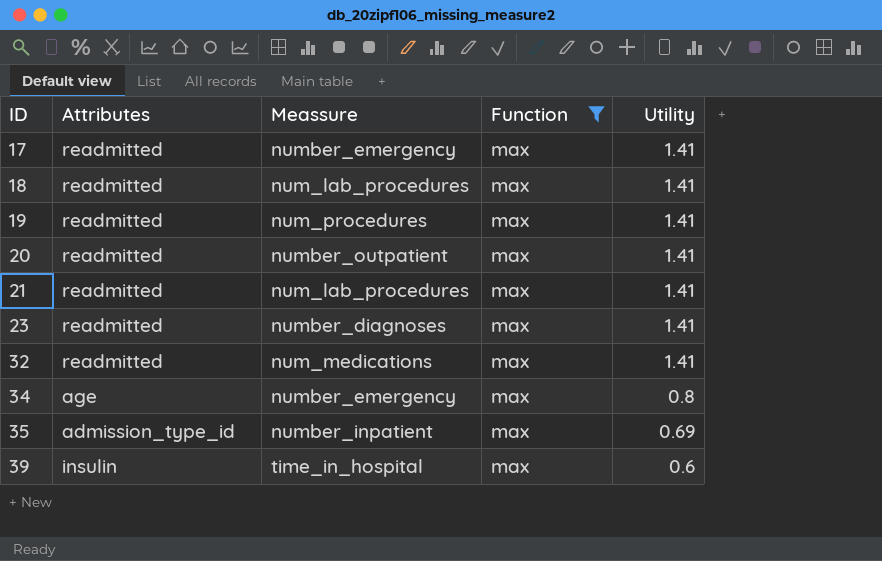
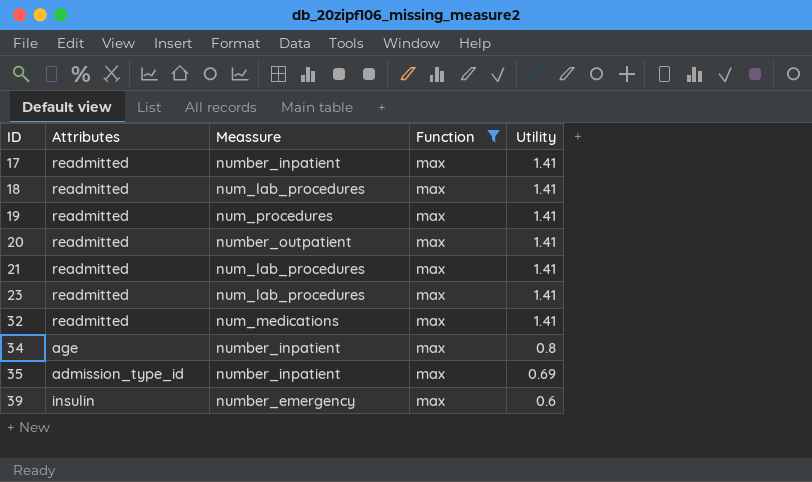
17 | Meassure: number_emergency -> number_inpatient
23 | Meassure: number_diagnoses -> num_lab_procedures
34 | Meassure: number_emergency -> number_inpatient
39 | Meassure: time_in_hospital -> number_emergency

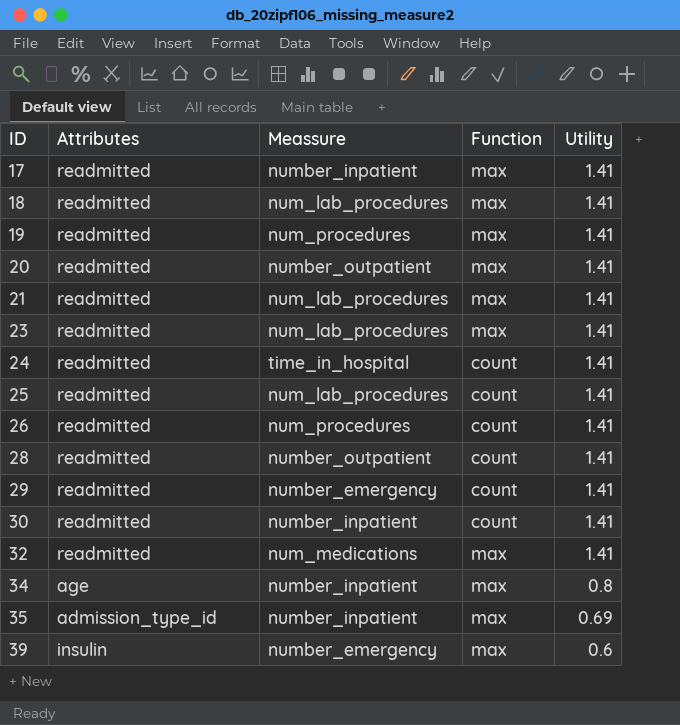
filter: Function = max -> none

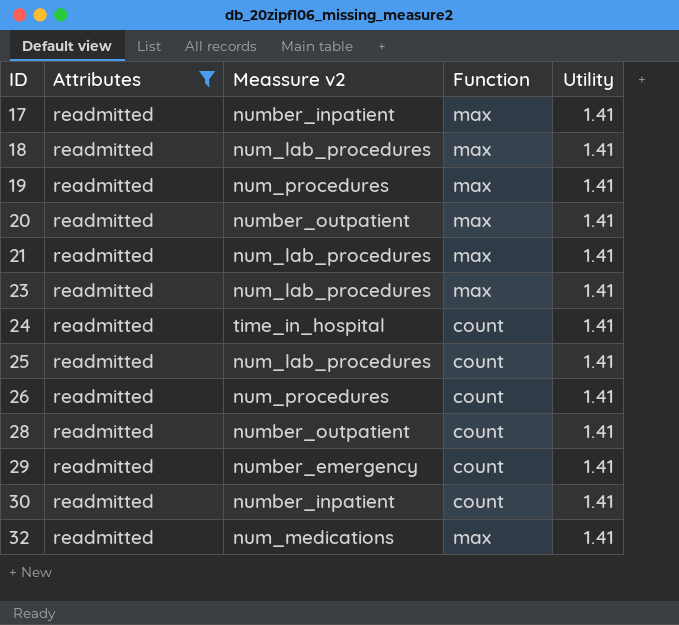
filter: none -> Attributes = readmitted
column name: Meassure -> Meassure v2

